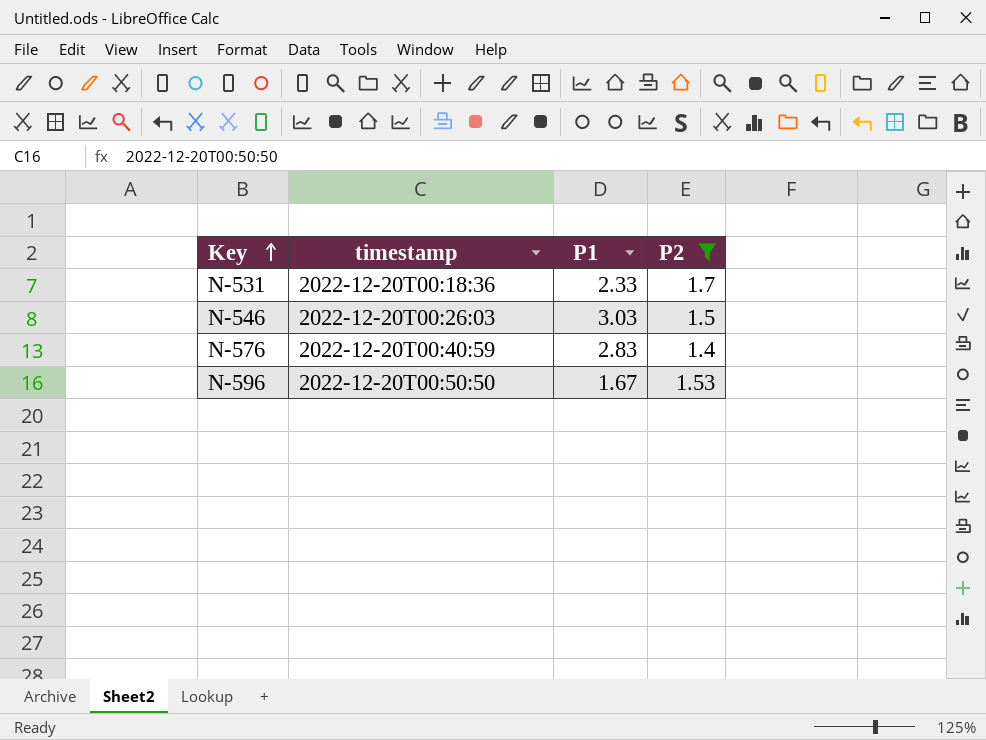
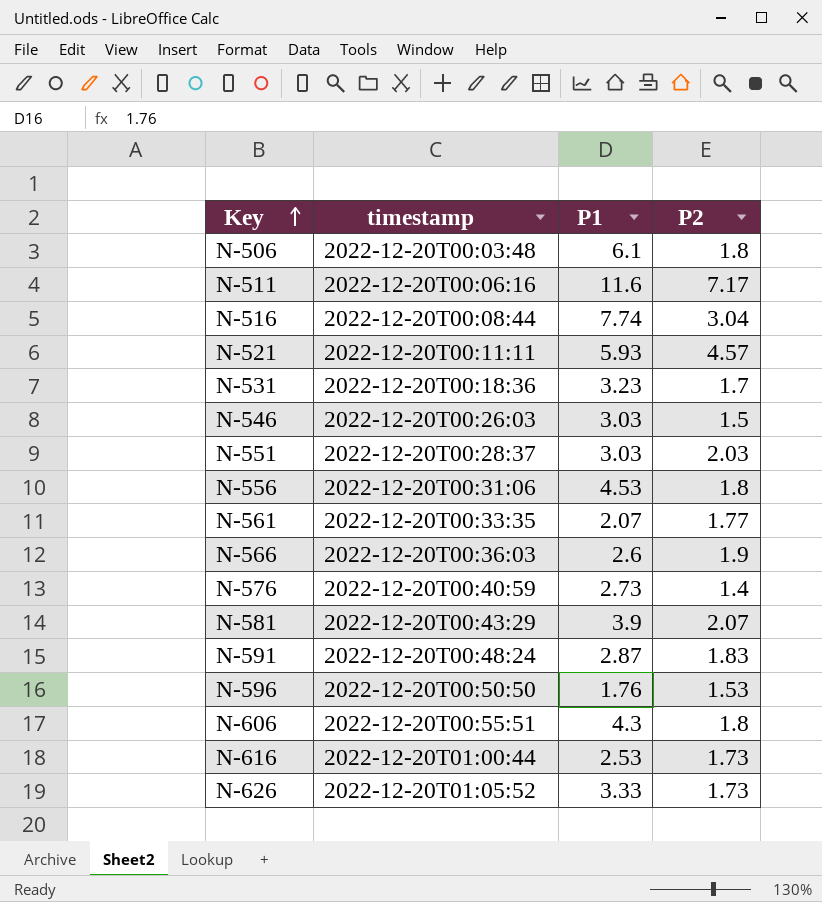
filter: P2 <= 1.7 -> none
N-531 | P1: 2.33 -> 3.23
N-576 | P1: 2.83 -> 2.73
N-596 | P1: 1.67 -> 1.76

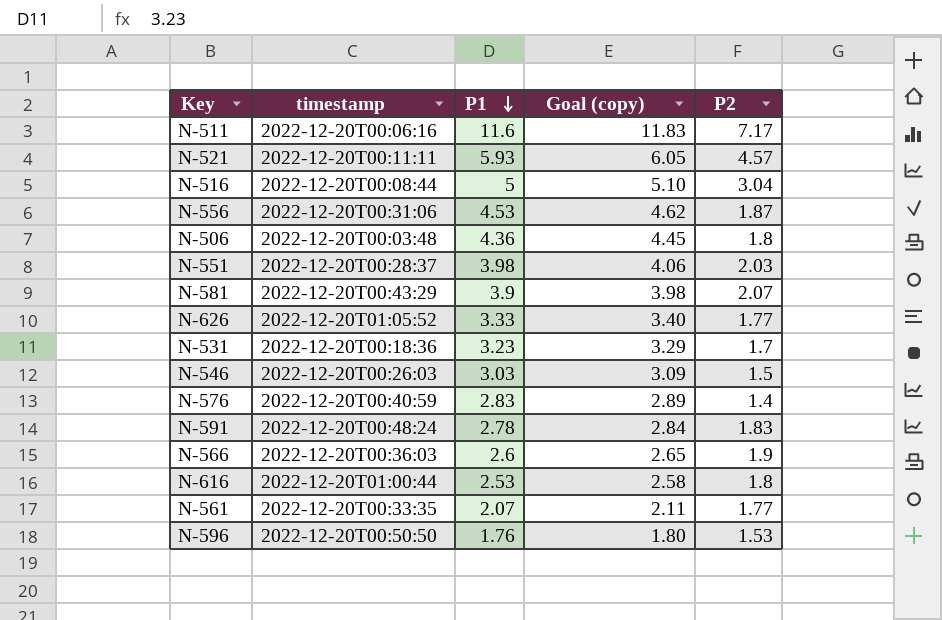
row order: Key ascending -> P1 descending
column Goal (copy) | formula: none -> [P1] * 1.02
row N-606: 2022-12-20T00:55:51 | 4.3 | 1.8 -> none
N-516 | P1: 7.74 -> 5
N-556 | P2: 1.8 -> 1.87
N-506 | P1: 6.1 -> 4.36
N-551 | P1: 3.03 -> 3.98
N-626 | P2: 1.73 -> 1.77
N-576 | P1: 2.73 -> 2.83
N-591 | P1: 2.87 -> 2.78
N-616 | P2: 1.73 -> 1.8

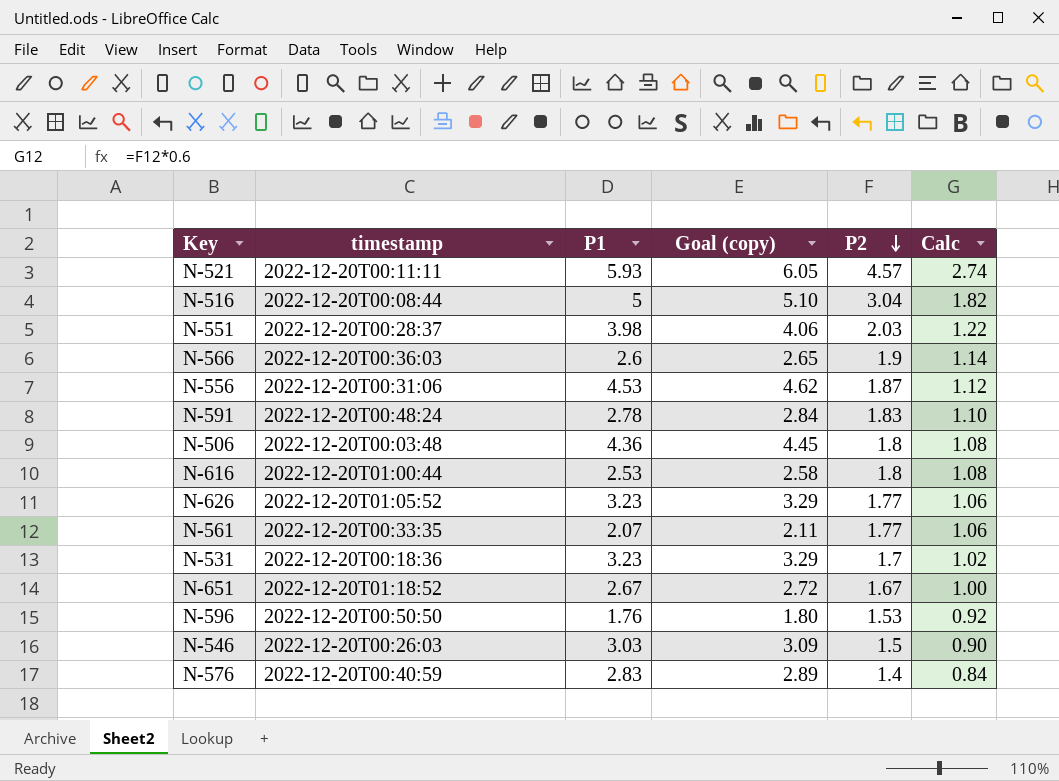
row order: P1 descending -> P2 descending
column Calc | formula: none -> [P2] * 0.6
row N-511: 2022-12-20T00:06:16 | 11.6 | 11.83 | 7.17 -> none
row N-581: 2022-12-20T00:43:29 | 3.9 | 3.98 | 2.07 -> none
N-626 | P1: 3.33 -> 3.23
N-626 | Goal (copy): 3.40 -> 3.29
row N-651: none -> 2022-12-20T01:18:52 | 2.67 | 2.72 | 1.67 | 1.00

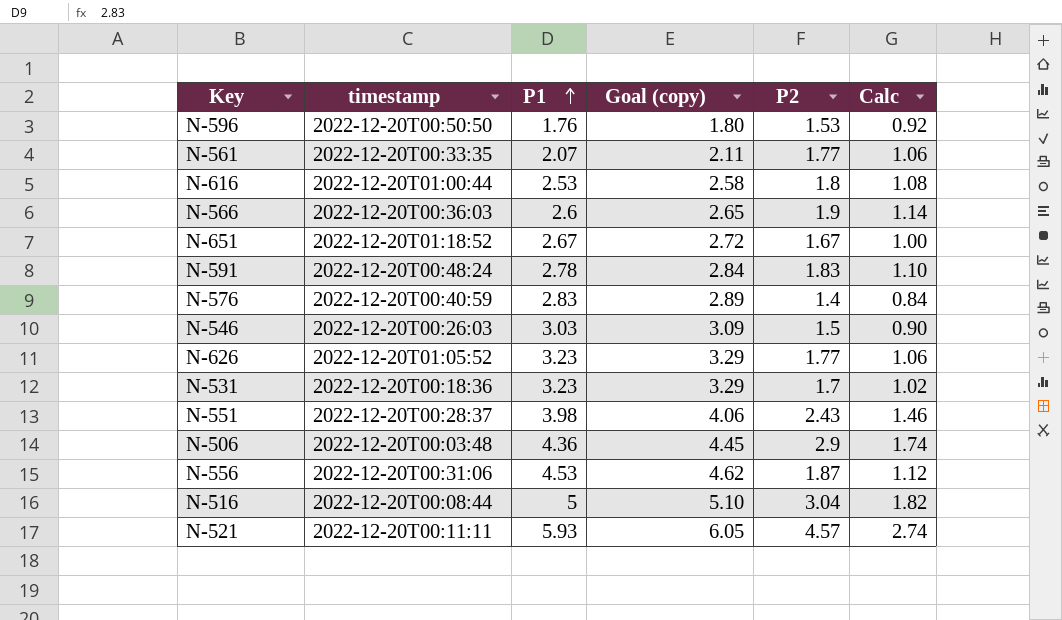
row order: P2 descending -> P1 ascending
N-551 | P2: 2.03 -> 2.43
N-551 | Calc: 1.22 -> 1.46
N-506 | P2: 1.8 -> 2.9
N-506 | Calc: 1.08 -> 1.74

